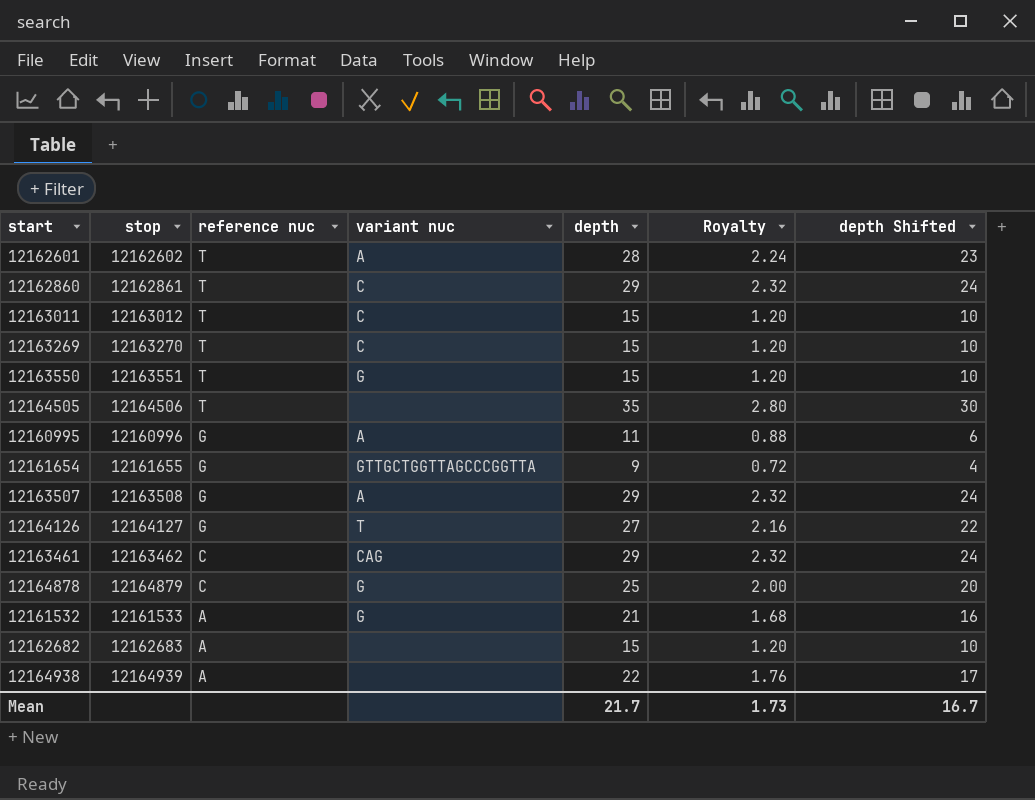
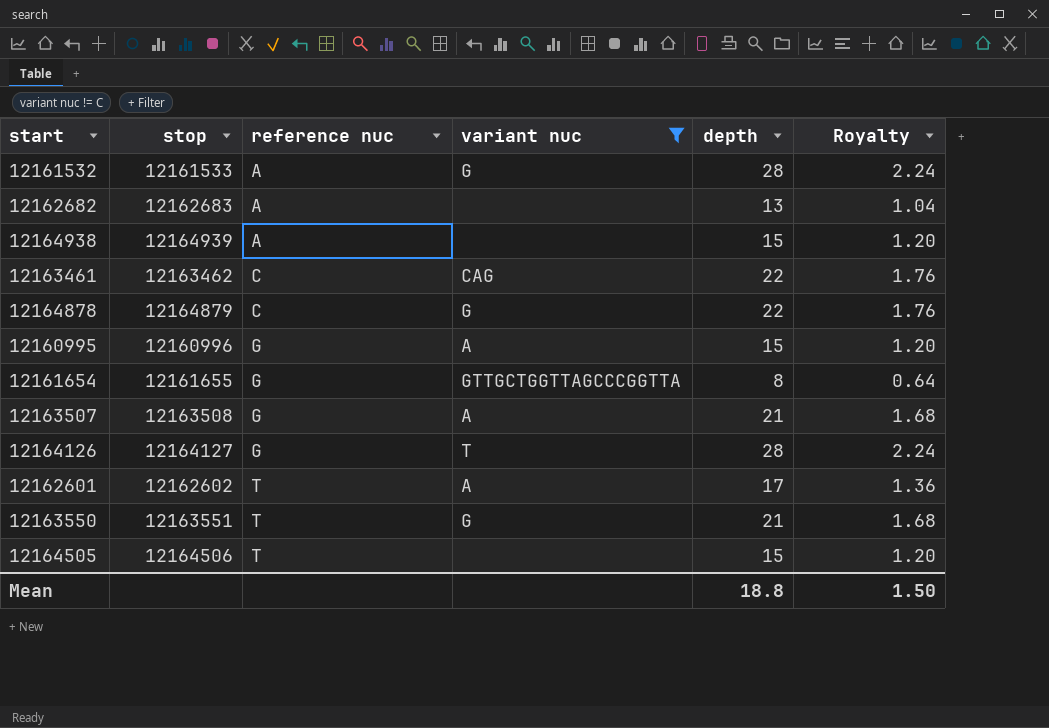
filter: none -> variant nuc != C
row order: reference nuc descending -> reference nuc ascending
column depth Shifted | formula: [depth] - 5 -> none
12161532 | depth: 21 -> 28
12161532 | Royalty: 1.68 -> 2.24
12162682 | depth: 15 -> 13
12162682 | Royalty: 1.20 -> 1.04
12164938 | depth: 22 -> 15
12164938 | Royalty: 1.76 -> 1.20
12163461 | depth: 29 -> 22
12163461 | Royalty: 2.32 -> 1.76
12164878 | depth: 25 -> 22
12164878 | Royalty: 2.00 -> 1.76
12160995 | depth: 11 -> 15
12160995 | Royalty: 0.88 -> 1.20
12161654 | depth: 9 -> 8
12161654 | Royalty: 0.72 -> 0.64
12163507 | depth: 29 -> 21
12163507 | Royalty: 2.32 -> 1.68
12164126 | depth: 27 -> 28
12164126 | Royalty: 2.16 -> 2.24
12162601 | depth: 28 -> 17
12162601 | Royalty: 2.24 -> 1.36
12163550 | depth: 15 -> 21
12163550 | Royalty: 1.20 -> 1.68
12164505 | depth: 35 -> 15
12164505 | Royalty: 2.80 -> 1.20
Mean | depth: 21.7 -> 18.8
Mean | Royalty: 1.73 -> 1.50

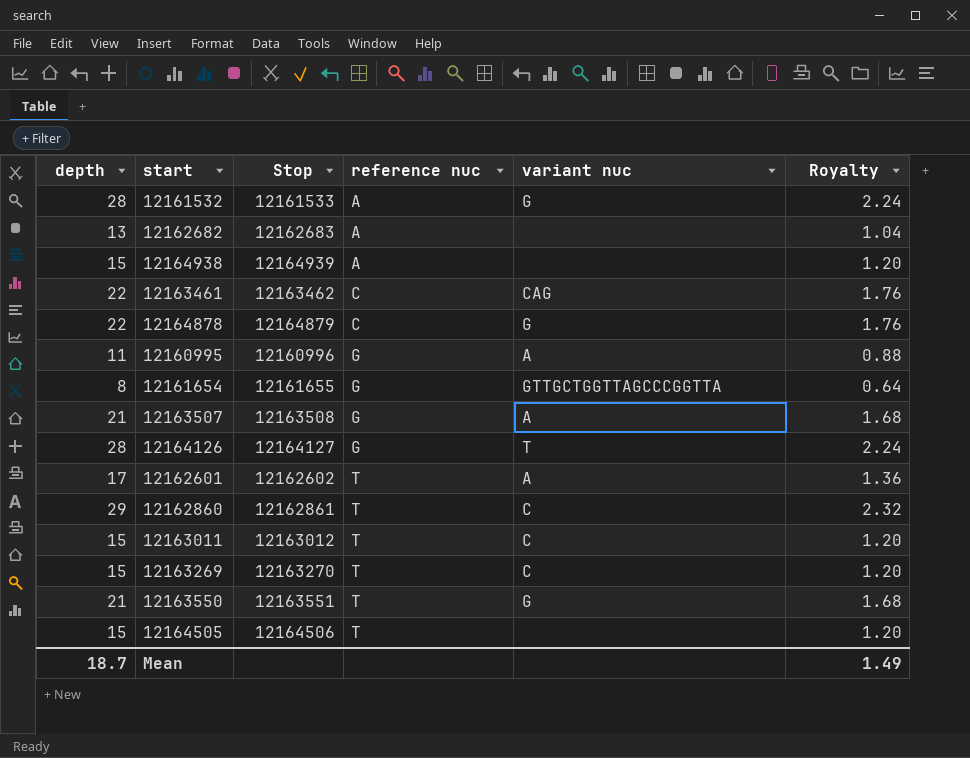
filter: variant nuc != C -> none
column depth | position: 5 -> 1
column name: stop -> Stop
12160995 | depth: 15 -> 11
12160995 | Royalty: 1.20 -> 0.88
Mean | depth: 18.8 -> 18.7
Mean | Royalty: 1.50 -> 1.49

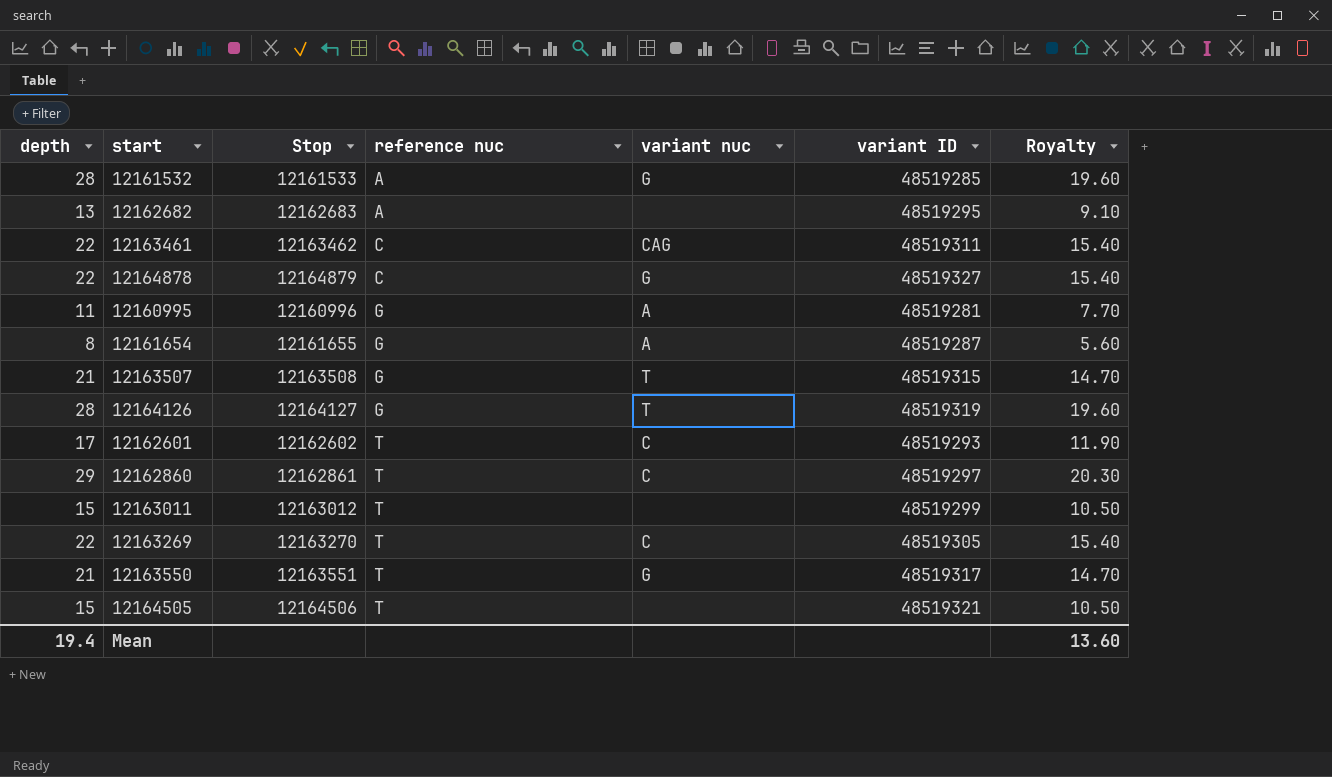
column variant ID | position: none -> 6
column Royalty | formula: [depth] * 0.08 -> [depth] * 0.7
row 12164938: 15 | 12164939 | A | none | 1.20 -> none
12161654 | variant nuc: GTTGCTGGTTAGCCCGGTTA -> A
12163507 | variant nuc: A -> T
12162601 | variant nuc: A -> C
12163011 | variant nuc: C -> none
12163269 | depth: 15 -> 22
Mean | depth: 18.7 -> 19.4
Mean | Royalty: 1.49 -> 13.60

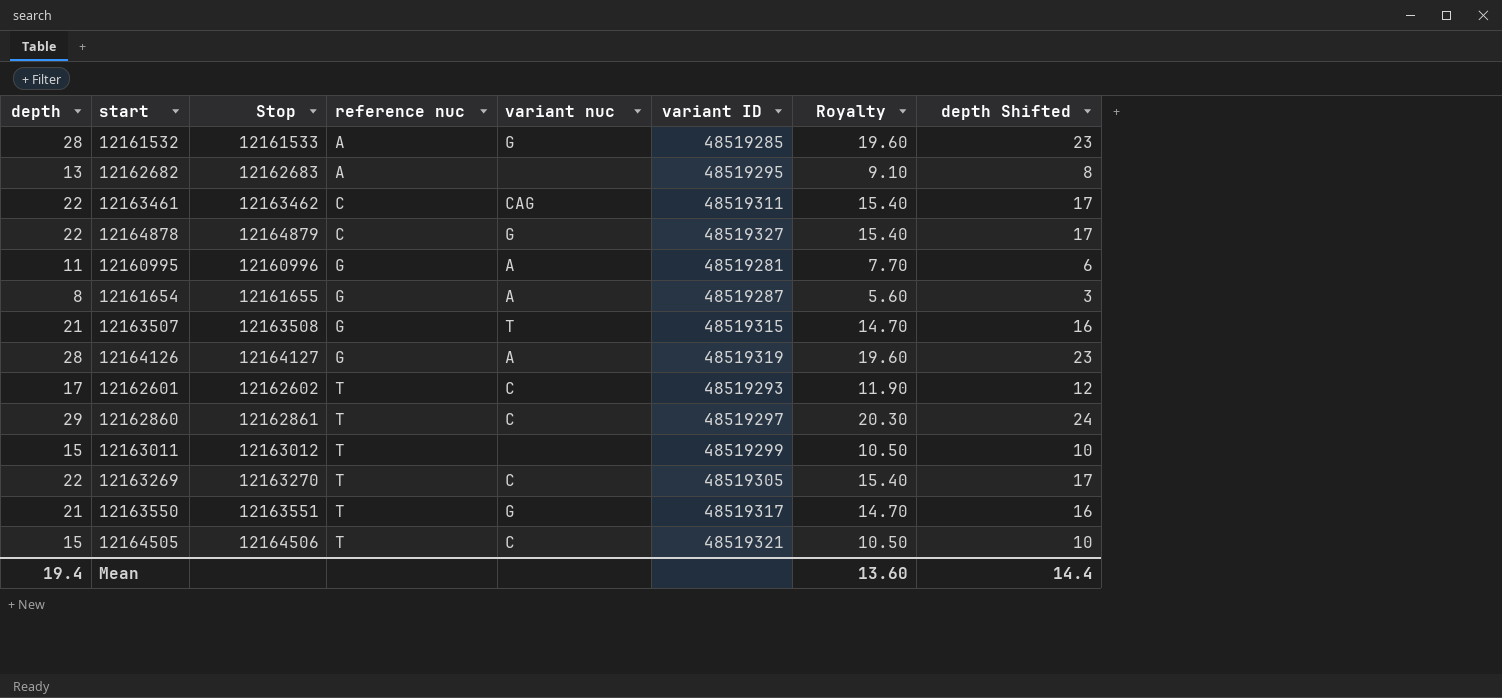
column depth Shifted | formula: none -> [depth] - 5
12164126 | variant nuc: T -> A
12164505 | variant nuc: none -> C

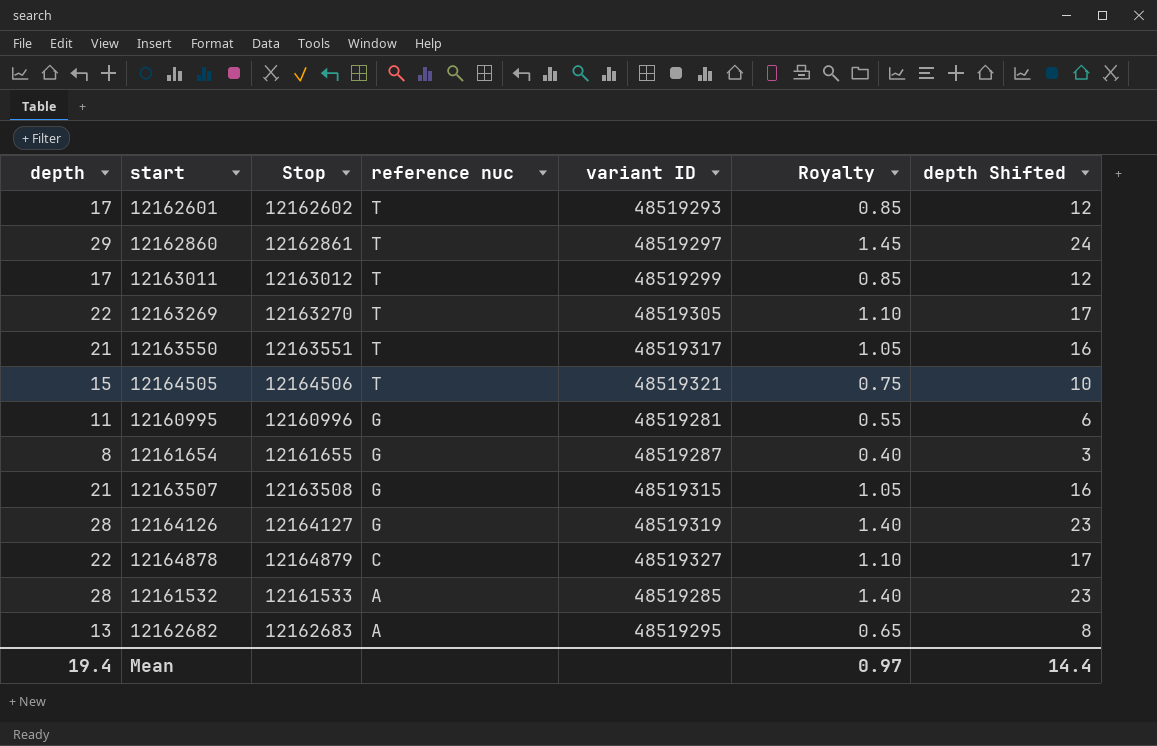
row order: reference nuc ascending -> reference nuc descending
column variant nuc | position: 5 -> none
column Royalty | formula: [depth] * 0.7 -> [depth] * 0.05
row 12163461: 22 | 12163462 | C | CAG | 48519311 | 15.40 | 17 -> none
12163011 | depth: 15 -> 17
12163011 | depth Shifted: 10 -> 12
Mean | Royalty: 13.60 -> 0.97

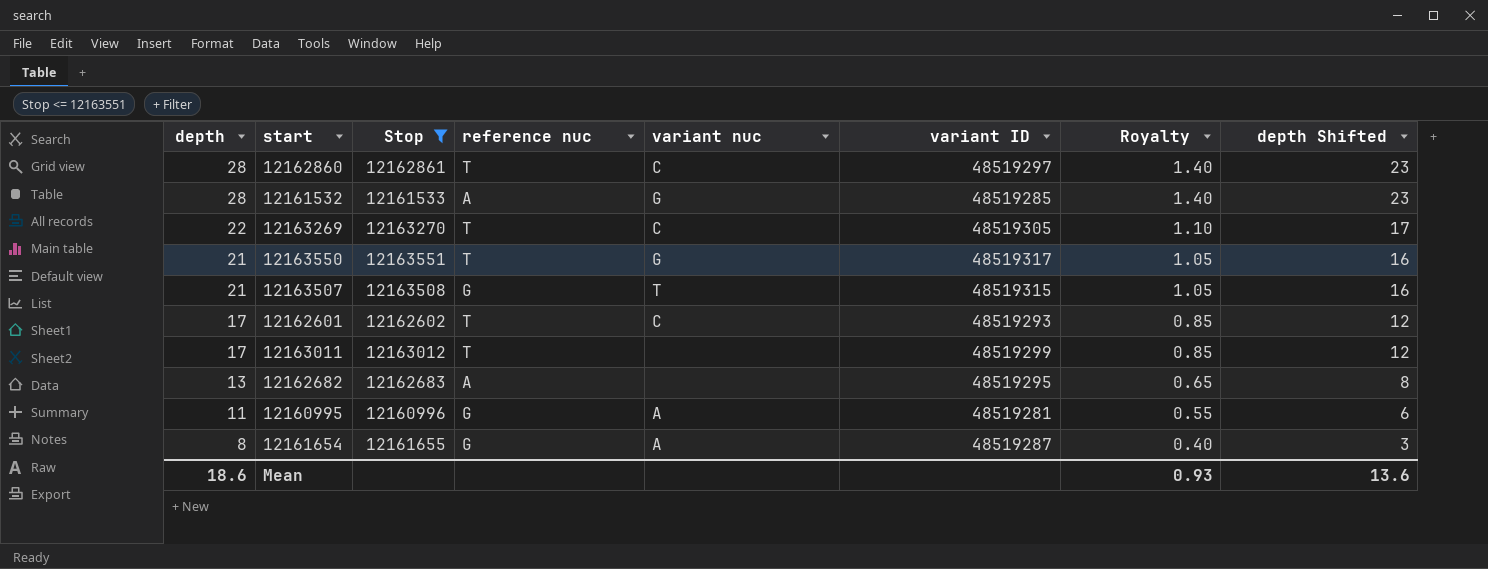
filter: none -> Stop <= 12163551
row order: reference nuc descending -> depth descending
column variant nuc | position: none -> 5
12162860 | depth: 29 -> 28
12162860 | Royalty: 1.45 -> 1.40
12162860 | depth Shifted: 24 -> 23
Mean | depth: 19.4 -> 18.6
Mean | Royalty: 0.97 -> 0.93
Mean | depth Shifted: 14.4 -> 13.6

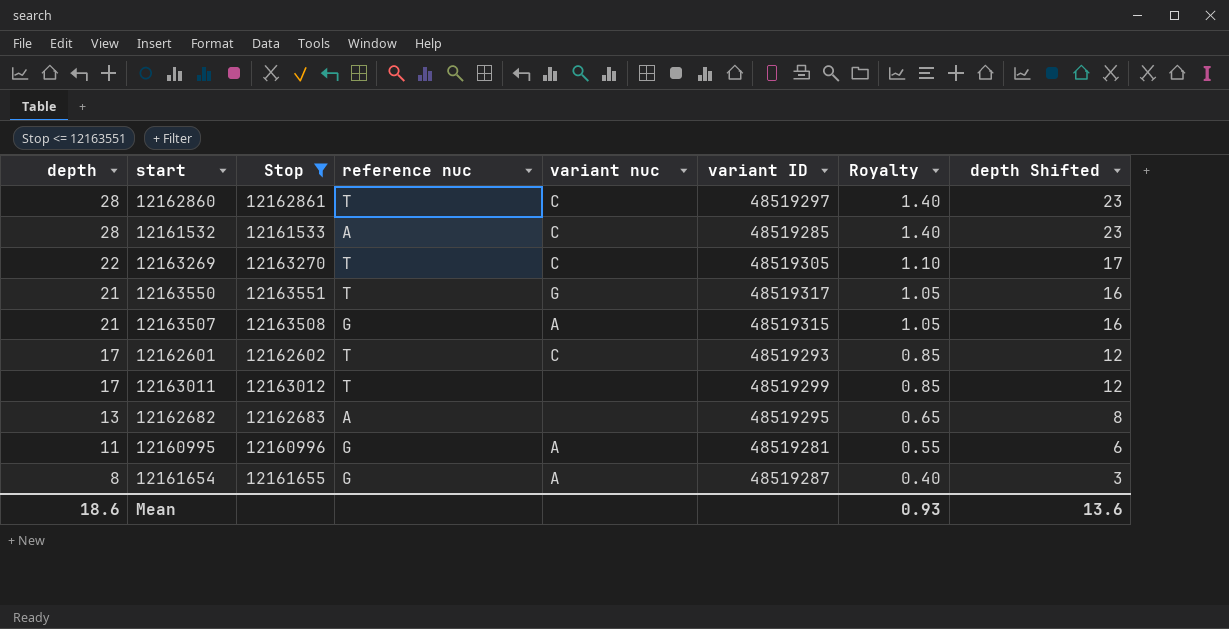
12161532 | variant nuc: G -> C
12163507 | variant nuc: T -> A

